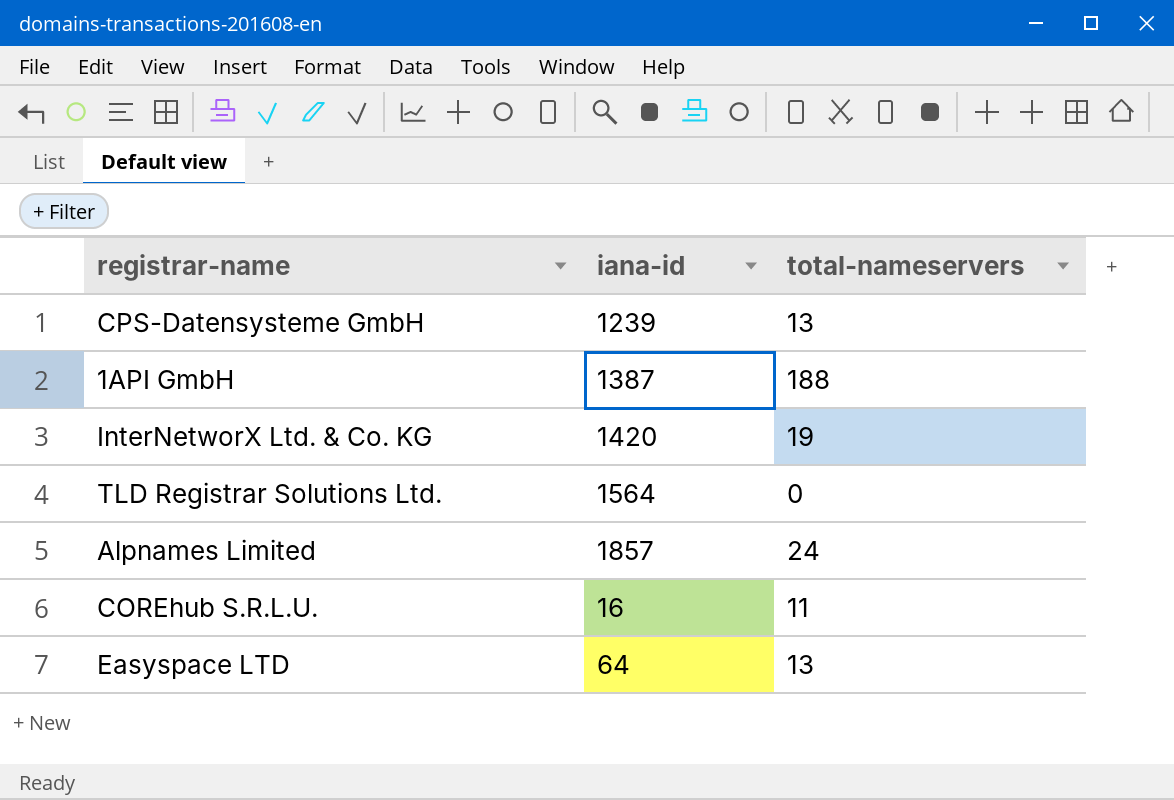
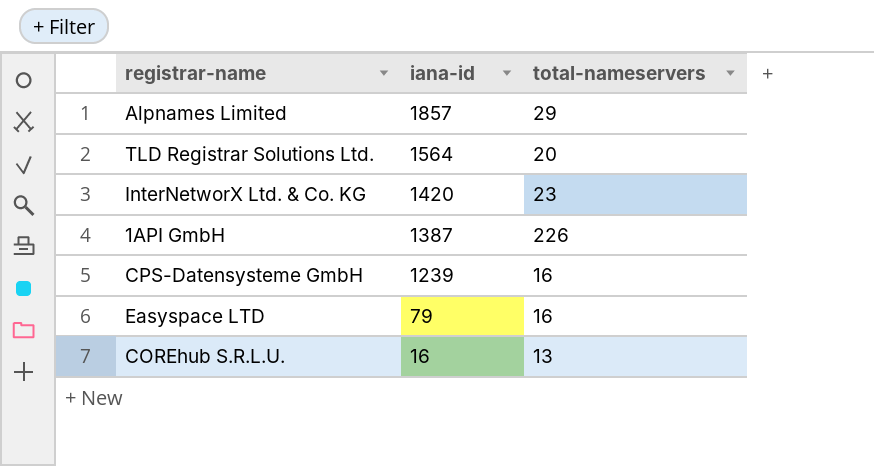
row order: none -> iana-id descending
Alpnames Limited | total-nameservers: 24 -> 29
TLD Registrar Solutions Ltd. | total-nameservers: 0 -> 20
InterNetworX Ltd. & Co. KG | total-nameservers: 19 -> 23
1API GmbH | total-nameservers: 188 -> 226
CPS-Datensysteme GmbH | total-nameservers: 13 -> 16
Easyspace LTD | iana-id: 64 -> 79
Easyspace LTD | total-nameservers: 13 -> 16
COREhub S.R.L.U. | total-nameservers: 11 -> 13

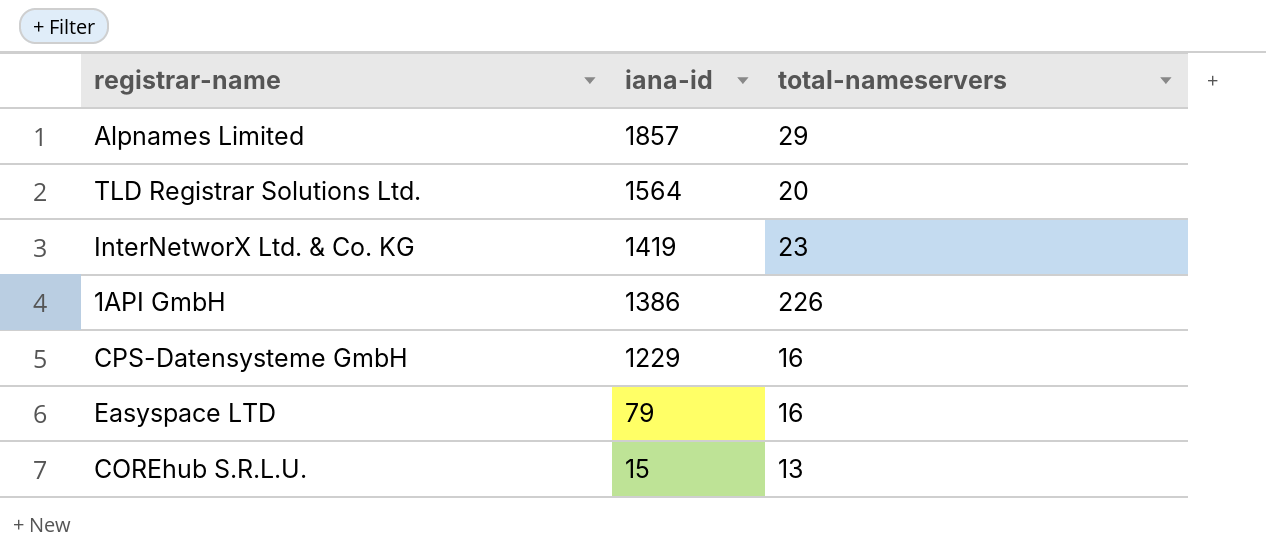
InterNetworX Ltd. & Co. KG | iana-id: 1420 -> 1419
1API GmbH | iana-id: 1387 -> 1386
CPS-Datensysteme GmbH | iana-id: 1239 -> 1229
COREhub S.R.L.U. | iana-id: 16 -> 15

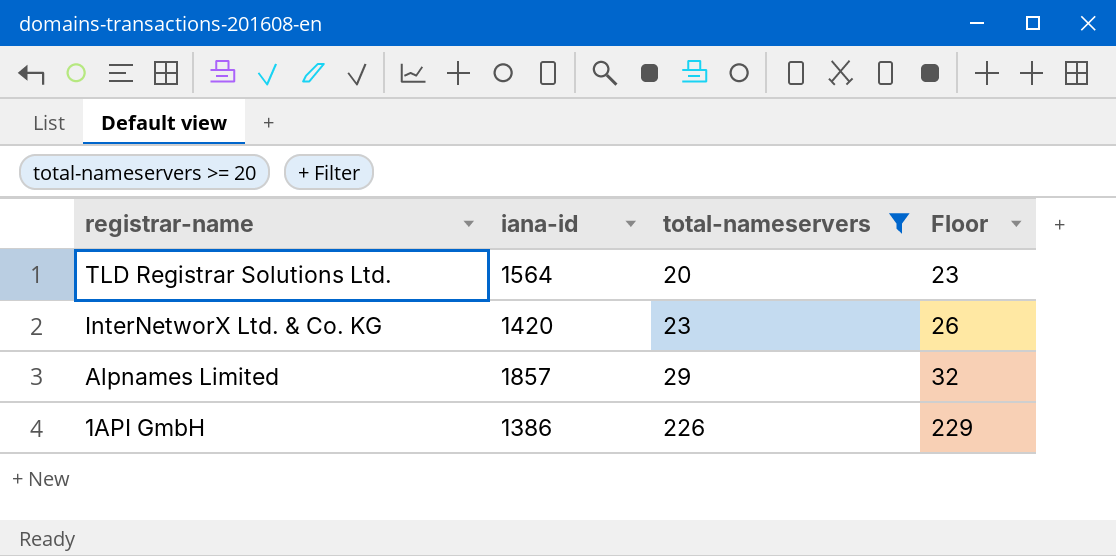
filter: none -> total-nameservers >= 20
row order: iana-id descending -> registrar-name descending
column Floor | formula: none -> [total-nameservers] + 3
InterNetworX Ltd. & Co. KG | iana-id: 1419 -> 1420

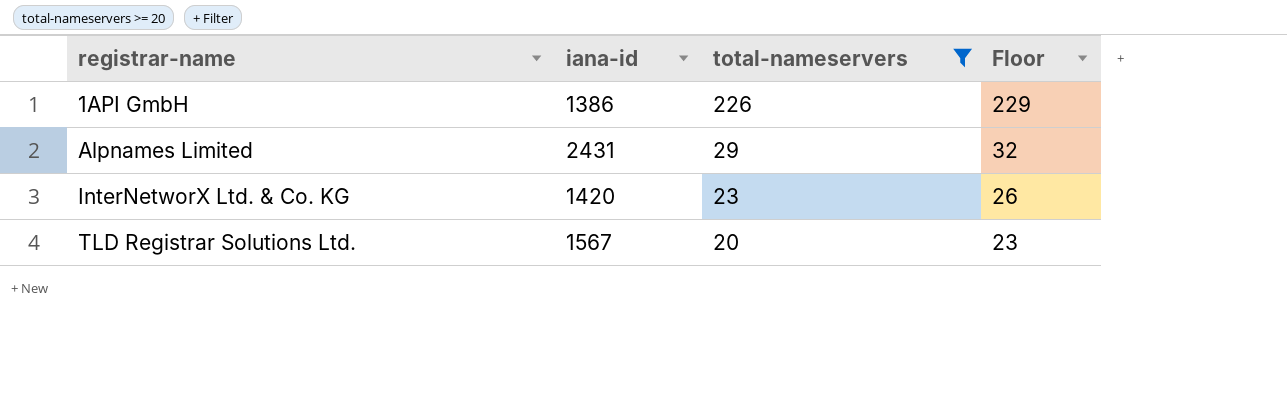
row order: registrar-name descending -> registrar-name ascending
Alpnames Limited | iana-id: 1857 -> 2431
TLD Registrar Solutions Ltd. | iana-id: 1564 -> 1567

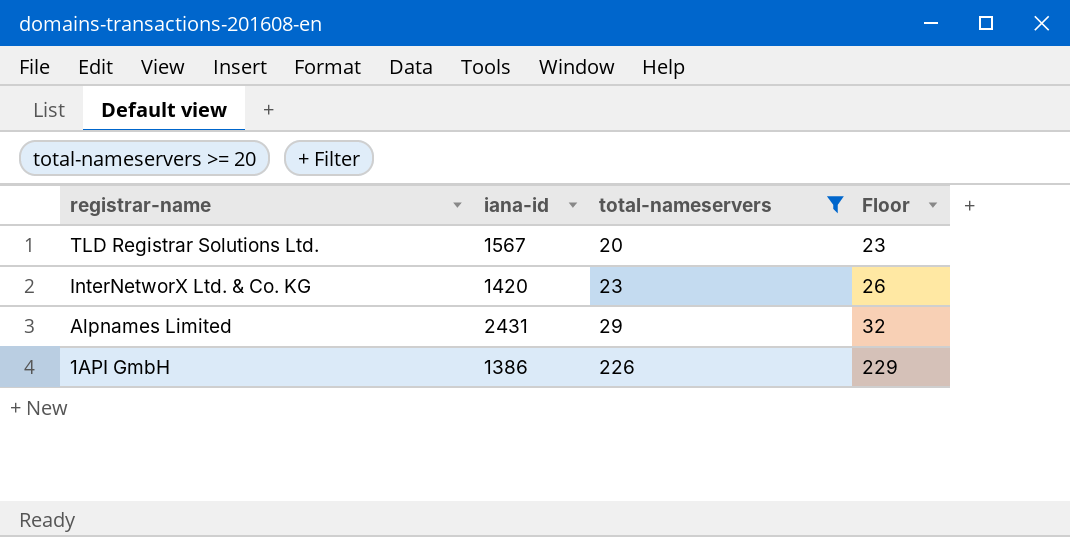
row order: registrar-name ascending -> registrar-name descending

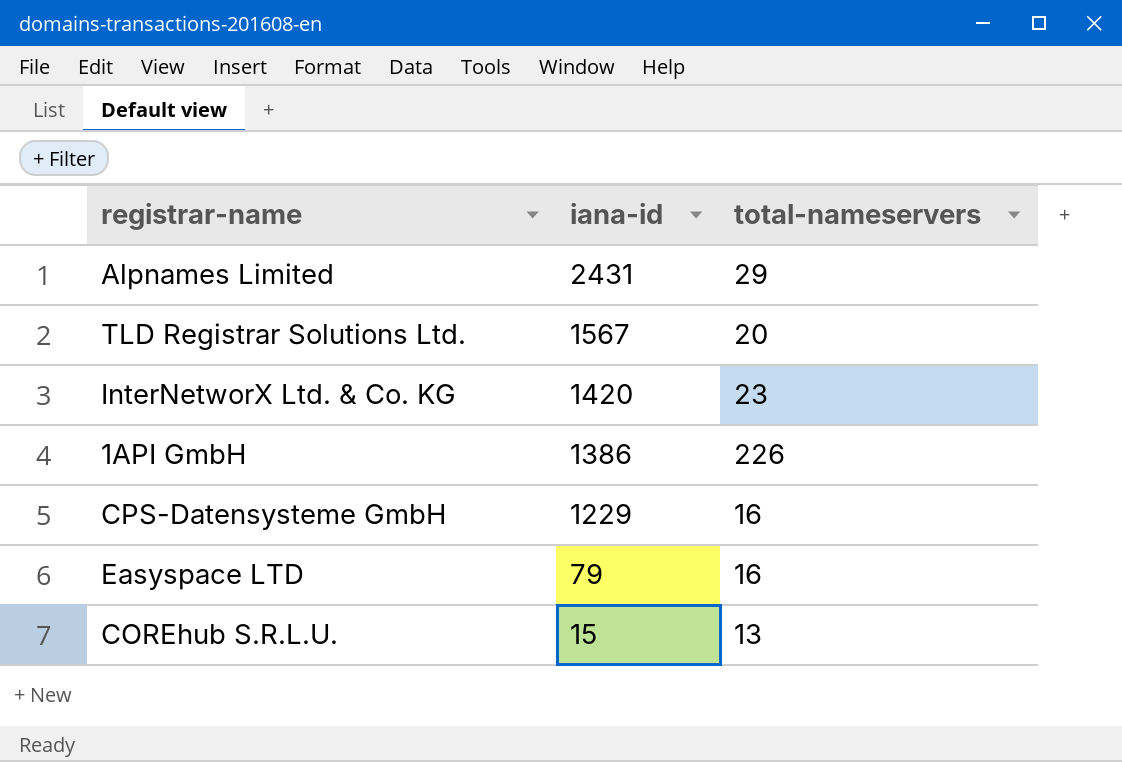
filter: total-nameservers >= 20 -> none
row order: registrar-name descending -> iana-id descending
column Floor | formula: [total-nameservers] + 3 -> none

